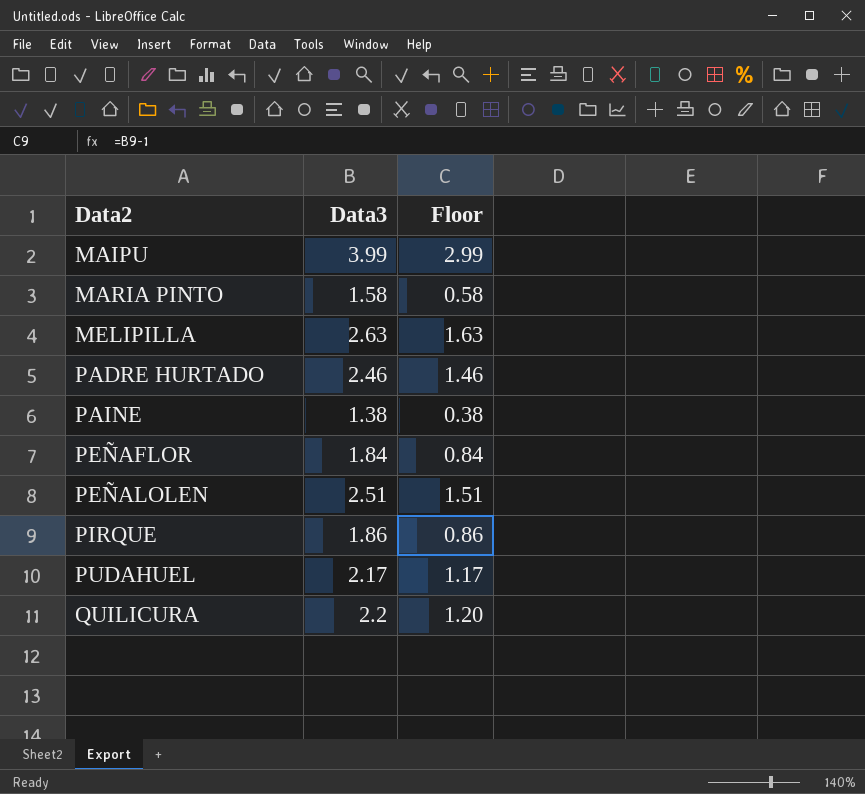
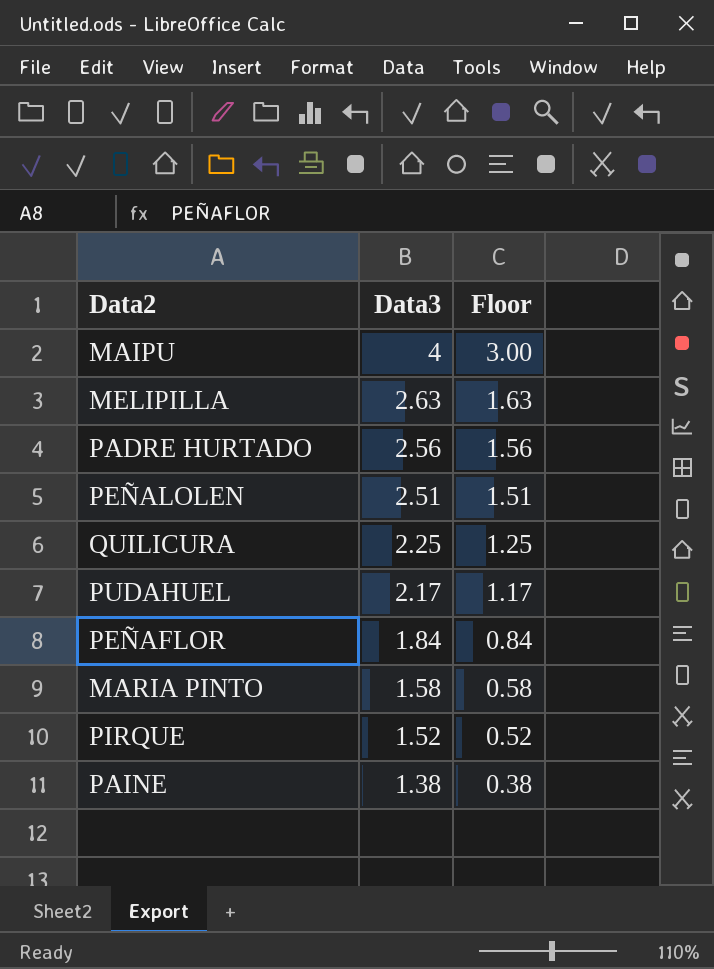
row order: Data2 ascending -> Data3 descending
MAIPU | Data3: 3.99 -> 4
MAIPU | Floor: 2.99 -> 3.00
PADRE HURTADO | Data3: 2.46 -> 2.56
PADRE HURTADO | Floor: 1.46 -> 1.56
QUILICURA | Data3: 2.2 -> 2.25
QUILICURA | Floor: 1.20 -> 1.25
PIRQUE | Data3: 1.86 -> 1.52
PIRQUE | Floor: 0.86 -> 0.52

